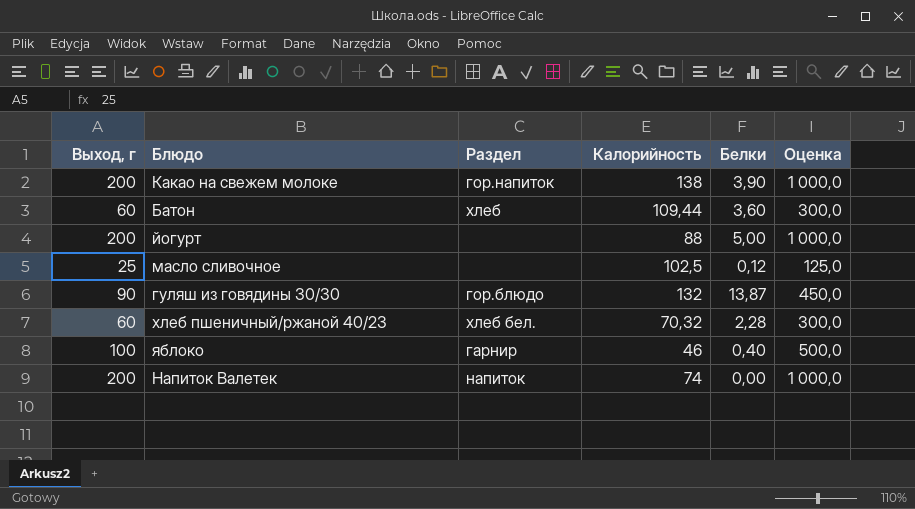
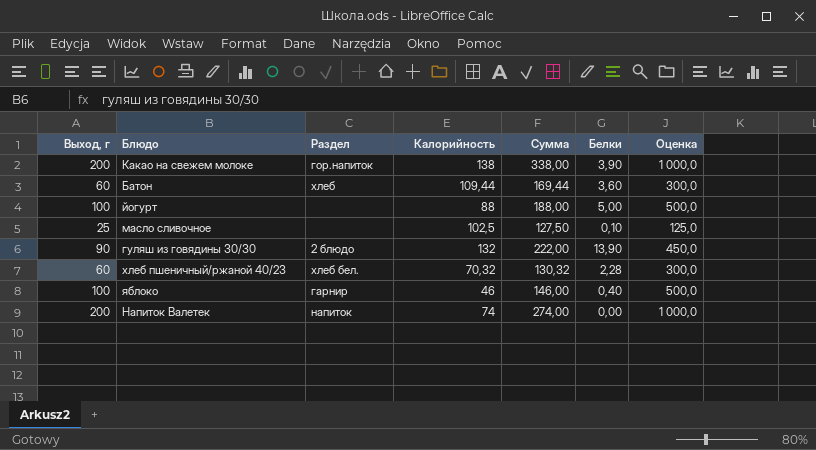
column Сумма | formula: none -> [Выход, г] + [Калорийность]
йогурт | Выход, г: 200 -> 100
йогурт | Оценка: 1 000,0 -> 500,0
масло сливочное | Белки: 0,12 -> 0,10
гуляш из говядины 30/30 | Раздел: гор.блюдо -> 2 блюдо
гуляш из говядины 30/30 | Белки: 13,87 -> 13,90

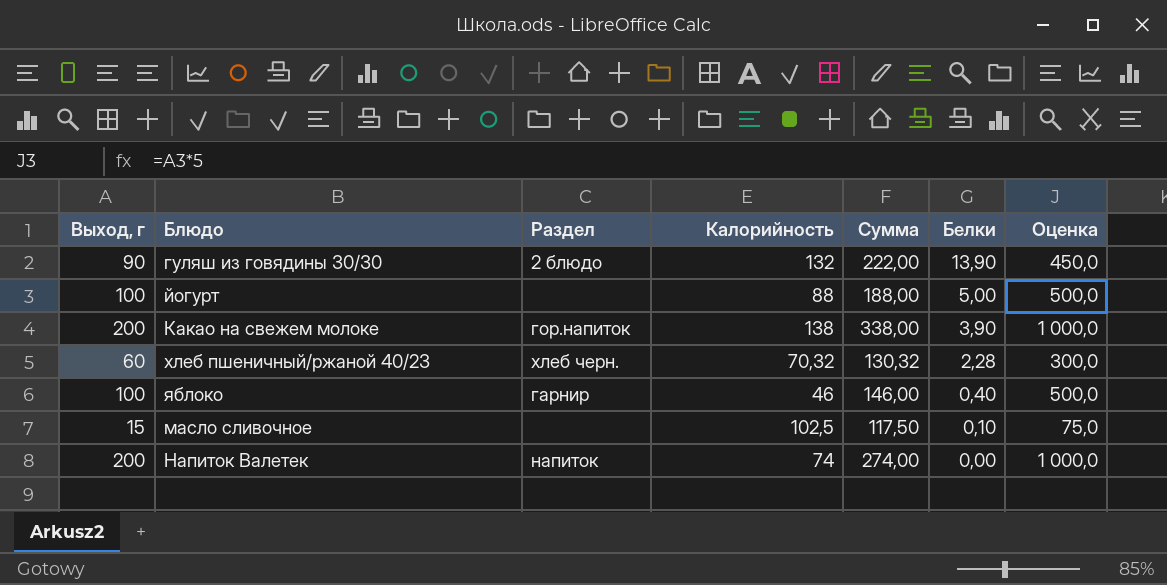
row order: none -> Белки descending
row Батон: 60 | хлеб | 109,44 | 169,44 | 3,60 | 300,0 -> none
хлеб пшеничный/ржаной 40/23 | Раздел: хлеб бел. -> хлеб черн.
масло сливочное | Выход, г: 25 -> 15
масло сливочное | Сумма: 127,50 -> 117,50
масло сливочное | Оценка: 125,0 -> 75,0

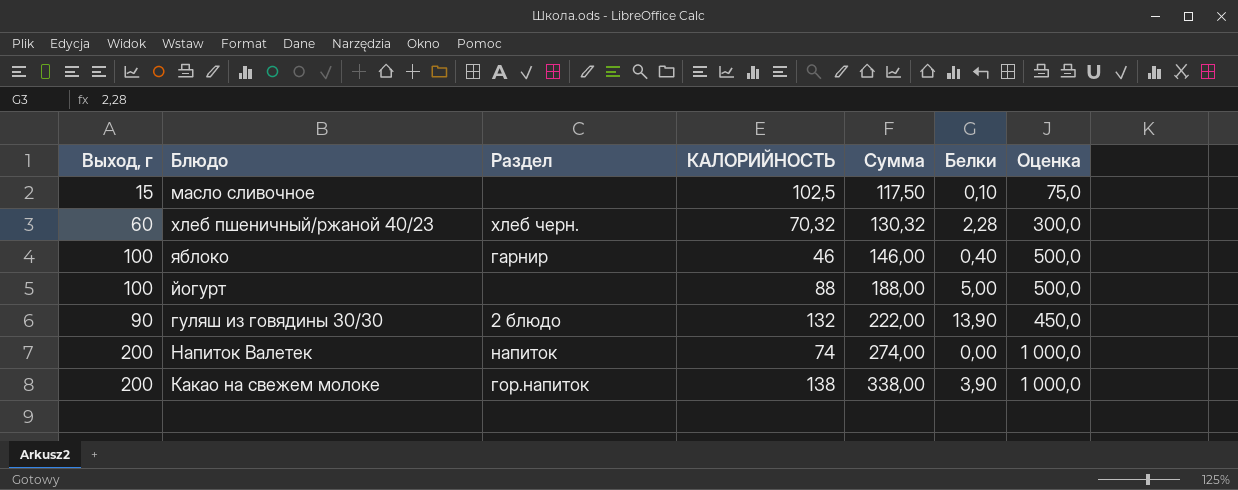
row order: Белки descending -> Сумма ascending
column name: Калорийность -> КАЛОРИЙНОСТЬ

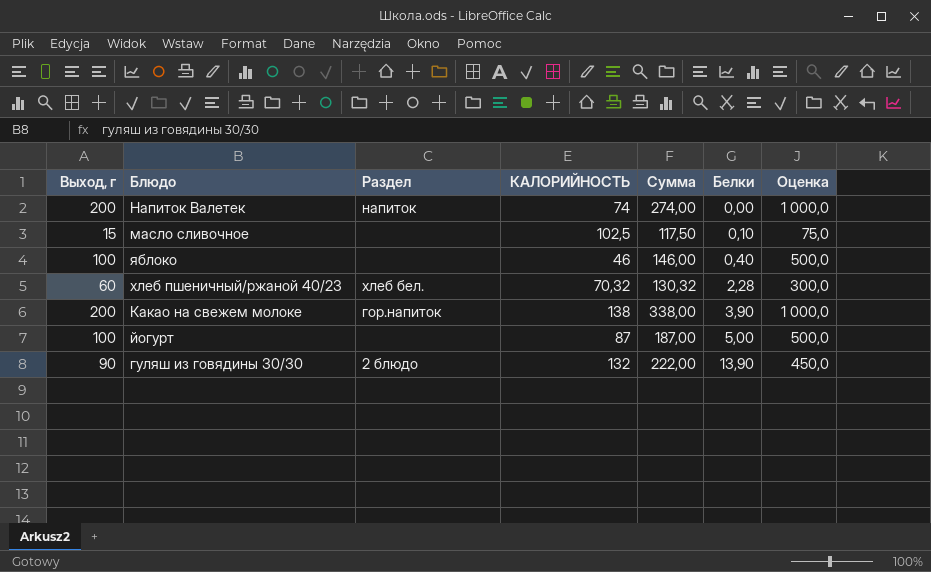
row order: Сумма ascending -> Белки ascending
яблоко | Раздел: гарнир -> none
хлеб пшеничный/ржаной 40/23 | Раздел: хлеб черн. -> хлеб бел.
йогурт | КАЛОРИЙНОСТЬ: 88 -> 87
йогурт | Сумма: 188,00 -> 187,00

